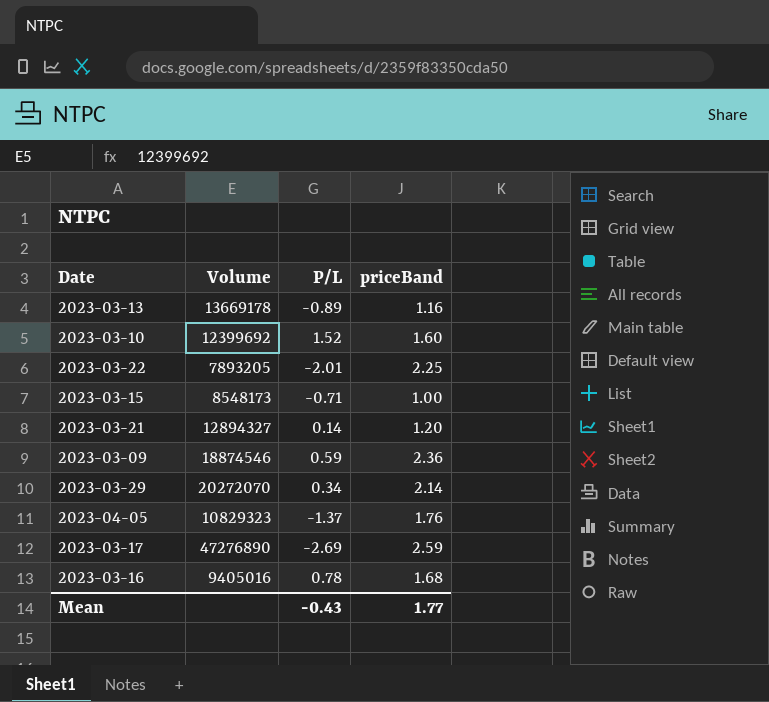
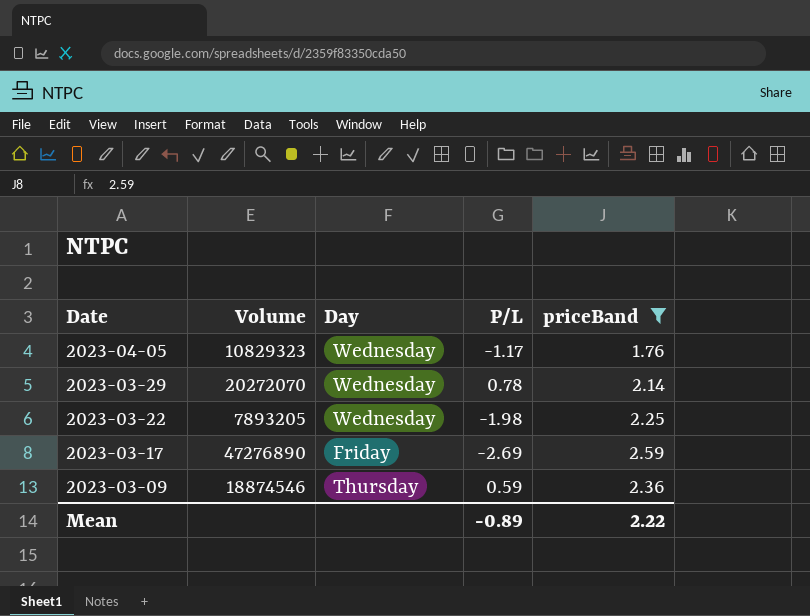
filter: none -> priceBand >= 1.76
row order: none -> Date descending
column Day | position: none -> 3
2023-04-05 | P/L: -1.37 -> -1.17
2023-03-29 | P/L: 0.34 -> 0.78
2023-03-22 | P/L: -2.01 -> -1.98
Mean | P/L: -0.43 -> -0.89
Mean | priceBand: 1.77 -> 2.22

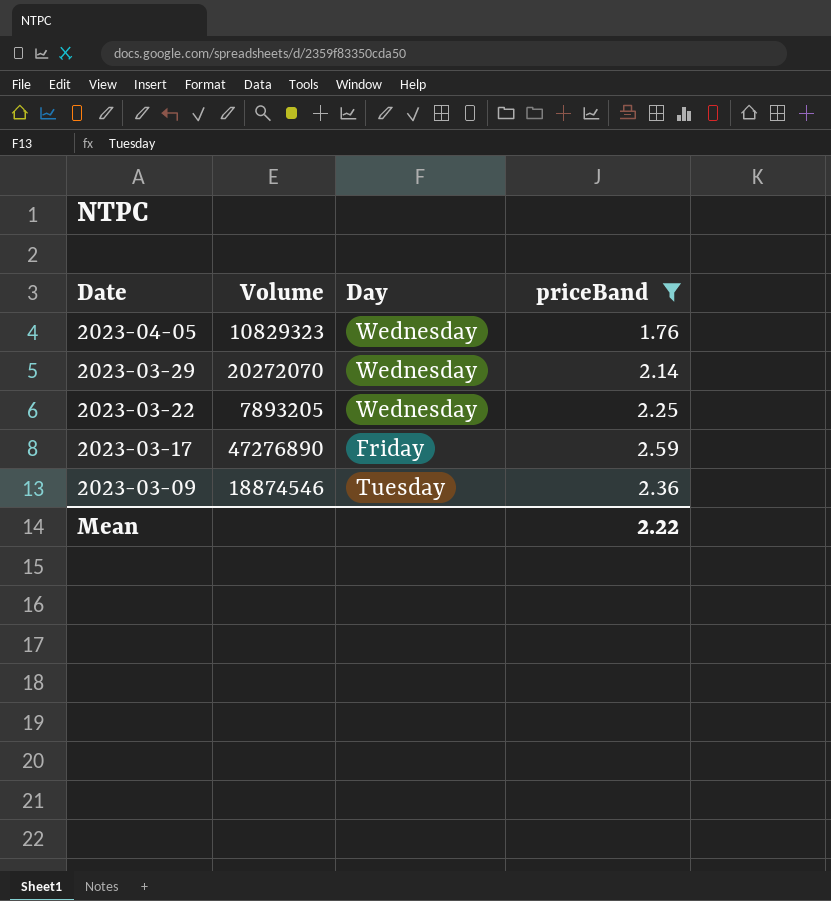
column P/L | position: 4 -> none
2023-03-09 | Day: Thursday -> Tuesday

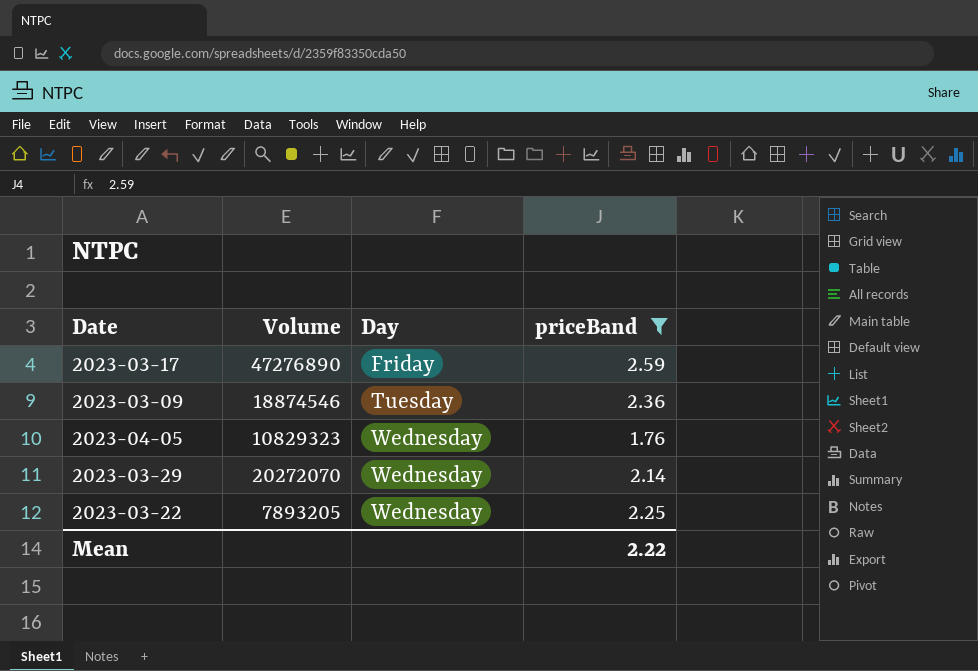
row order: Date descending -> Day ascending

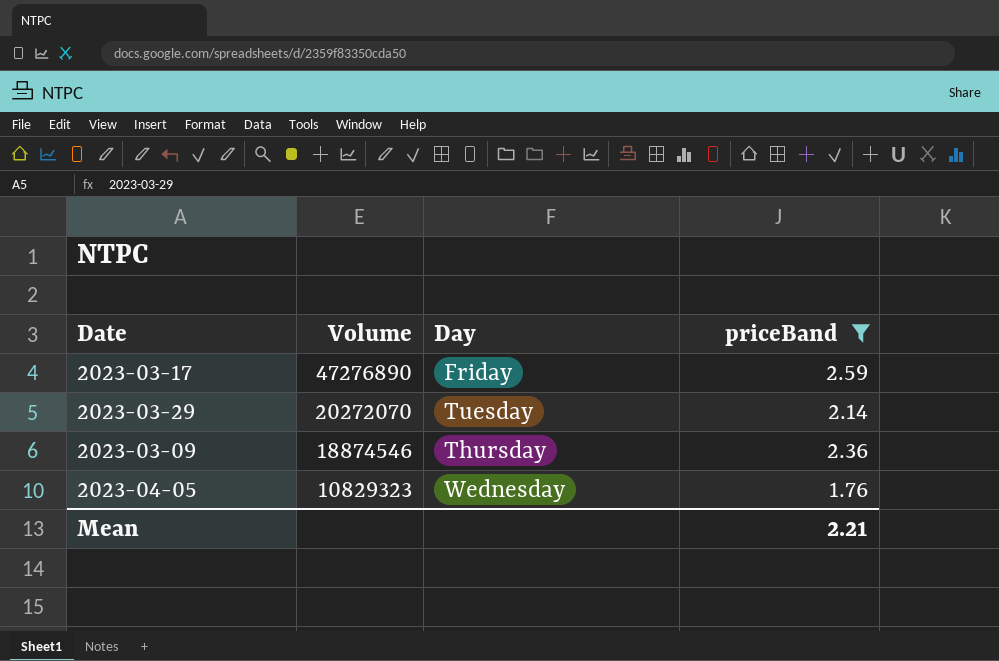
row order: Day ascending -> Volume descending
row 2023-03-22: 7893205 | Wednesday | 2.25 -> none
2023-03-29 | Day: Wednesday -> Tuesday
2023-03-09 | Day: Tuesday -> Thursday
Mean | priceBand: 2.22 -> 2.21

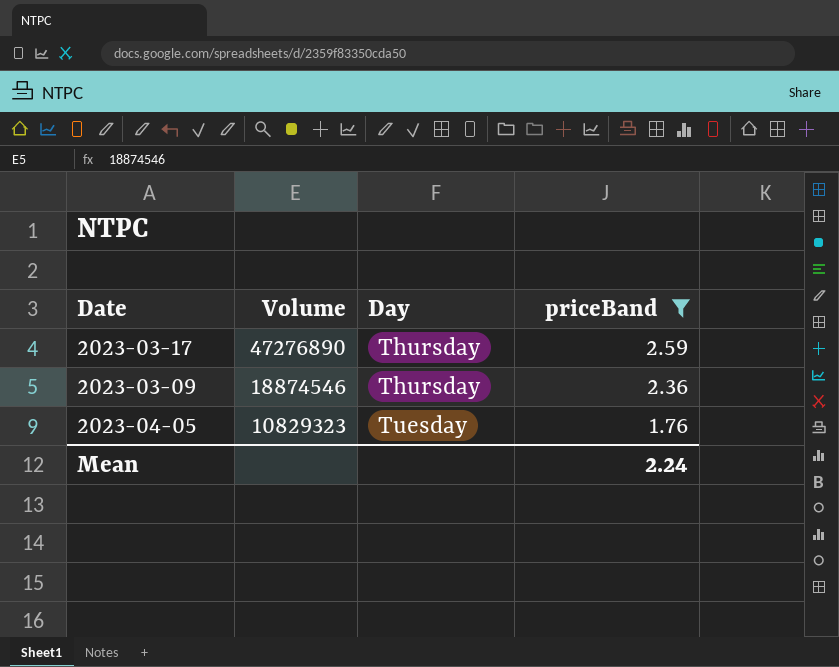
row 2023-03-29: 20272070 | Tuesday | 2.14 -> none
2023-03-17 | Day: Friday -> Thursday
2023-04-05 | Day: Wednesday -> Tuesday
Mean | priceBand: 2.21 -> 2.24

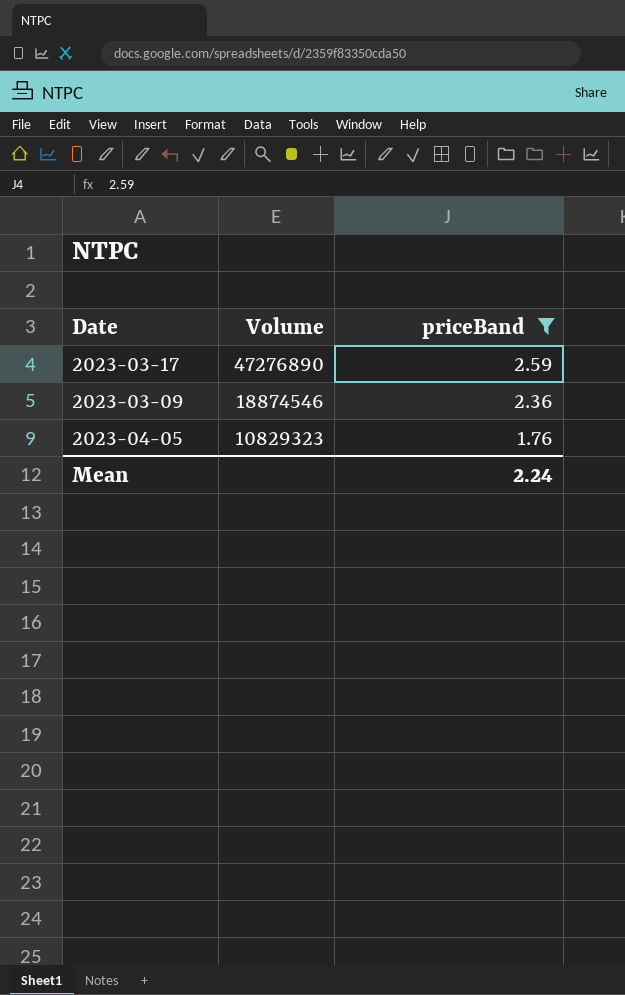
column Day | position: 3 -> none

